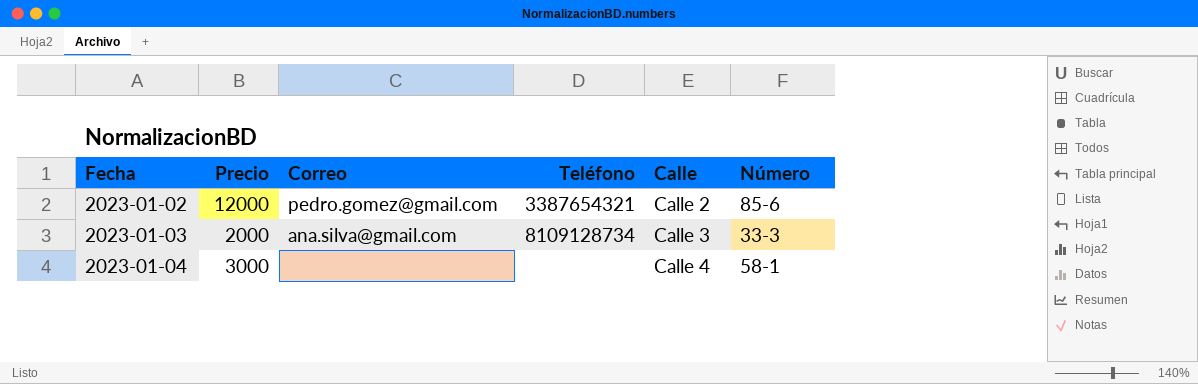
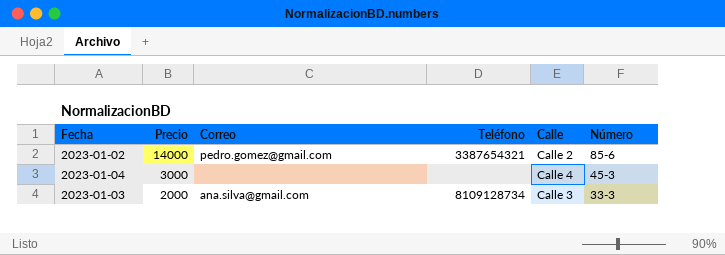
row order: Fecha ascending -> Precio descending
2023-01-02 | Precio: 12000 -> 14000
2023-01-04 | Número: 58-1 -> 45-3

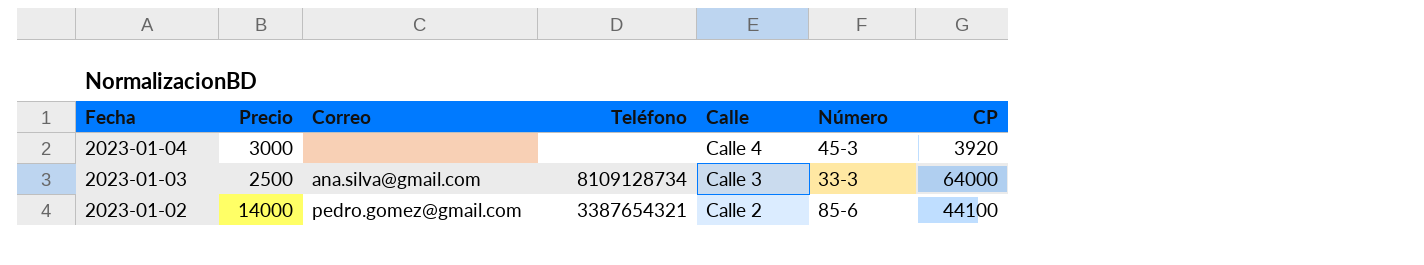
row order: Precio descending -> Fecha descending
column CP | position: none -> 7
2023-01-03 | Precio: 2000 -> 2500

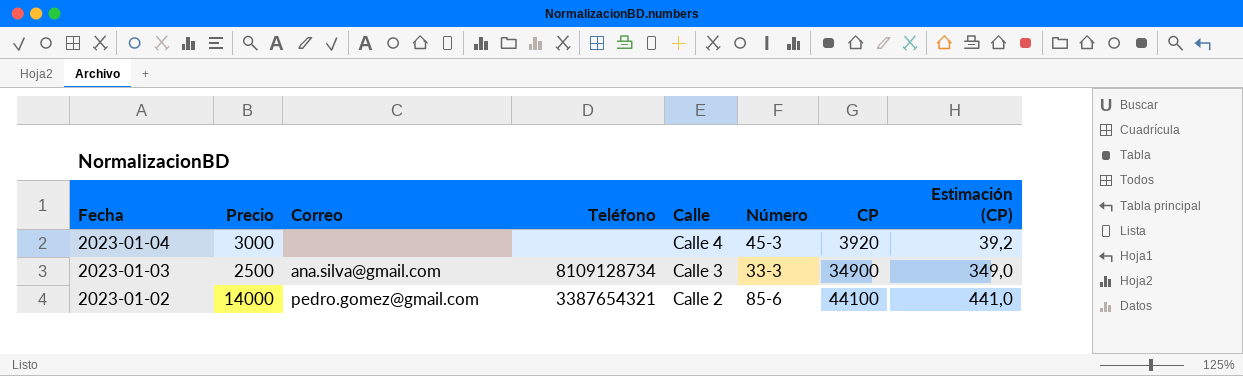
column Estimación (CP) | formula: none -> [CP] * 0,01
2023-01-03 | CP: 64000 -> 34900

